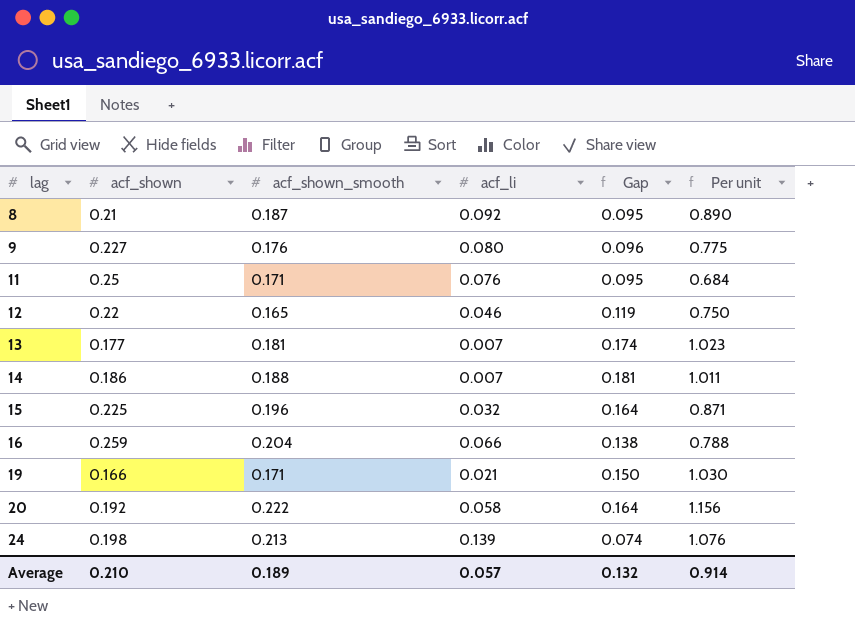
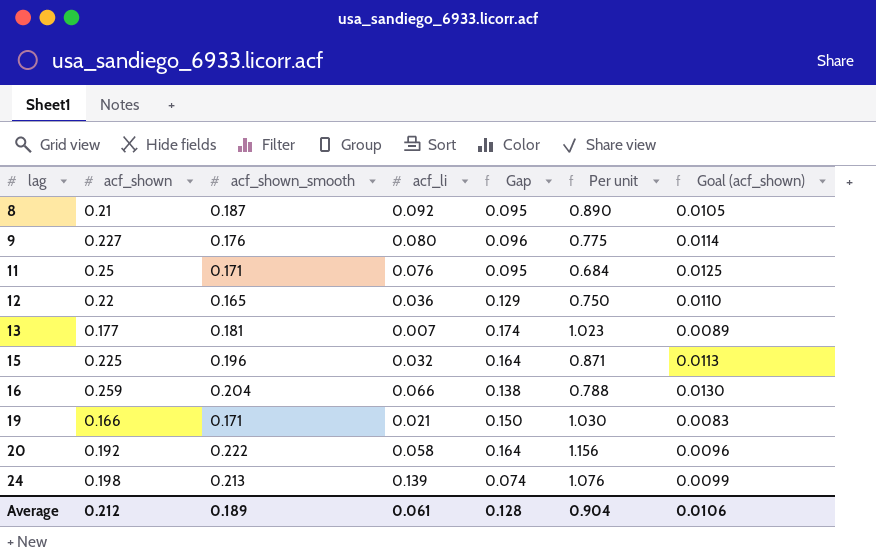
column Goal (acf_shown) | formula: none -> [acf_shown] * 0.05
row 14: 0.186 | 0.188 | 0.007 | 0.181 | 1.011 -> none
12 | acf_li: 0.046 -> 0.036
12 | Gap: 0.119 -> 0.129
Average | acf_shown: 0.210 -> 0.212
Average | acf_li: 0.057 -> 0.061
Average | Gap: 0.132 -> 0.128
Average | Per unit: 0.914 -> 0.904

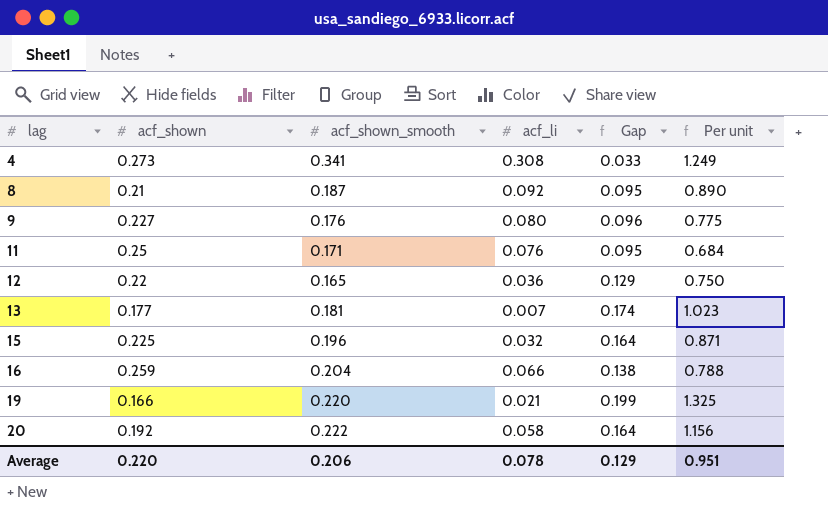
column Goal (acf_shown) | formula: [acf_shown] * 0.05 -> none
row 24: 0.198 | 0.213 | 0.139 | 0.074 | 1.076 | 0.0099 -> none
row 4: none -> 0.273 | 0.341 | 0.308 | 0.033 | 1.249
19 | acf_shown_smooth: 0.171 -> 0.220
19 | Gap: 0.150 -> 0.199
19 | Per unit: 1.030 -> 1.325
Average | acf_shown: 0.212 -> 0.220
Average | acf_shown_smooth: 0.189 -> 0.206
Average | acf_li: 0.061 -> 0.078
Average | Gap: 0.128 -> 0.129
Average | Per unit: 0.904 -> 0.951

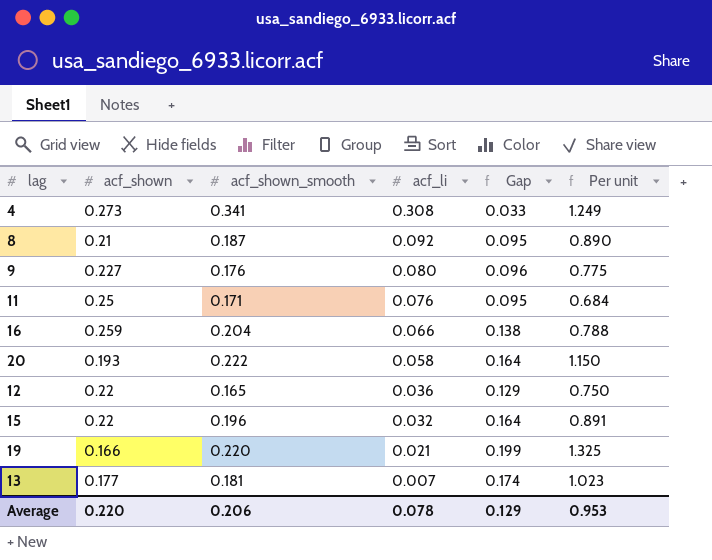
row order: lag ascending -> acf_li descending
20 | acf_shown: 0.192 -> 0.193
20 | Per unit: 1.156 -> 1.150
15 | acf_shown: 0.225 -> 0.22
15 | Per unit: 0.871 -> 0.891
Average | Per unit: 0.951 -> 0.953

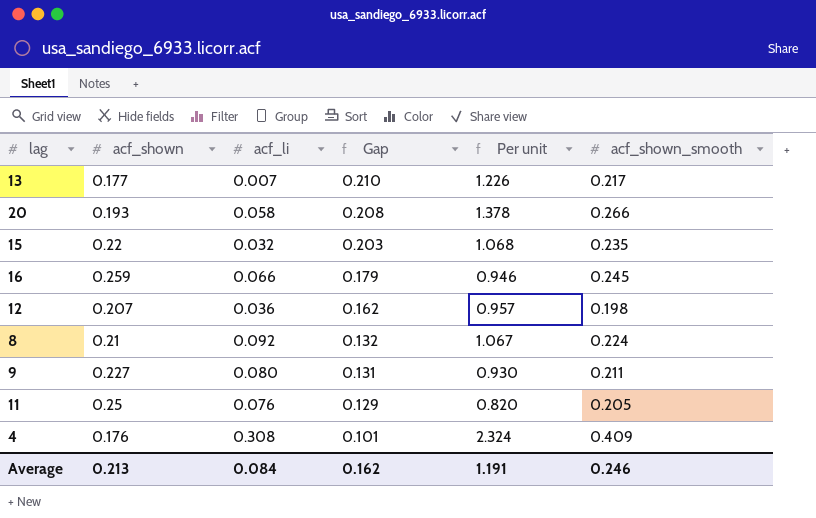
row order: acf_li descending -> Gap descending
column acf_shown_smooth | position: 3 -> 6
row 19: 0.166 | 0.220 | 0.021 | 0.199 | 1.325 -> none
13 | Gap: 0.174 -> 0.210
13 | Per unit: 1.023 -> 1.226
13 | acf_shown_smooth: 0.181 -> 0.217
20 | Gap: 0.164 -> 0.208
20 | Per unit: 1.150 -> 1.378
20 | acf_shown_smooth: 0.222 -> 0.266
15 | Gap: 0.164 -> 0.203
15 | Per unit: 0.891 -> 1.068
15 | acf_shown_smooth: 0.196 -> 0.235
16 | Gap: 0.138 -> 0.179
16 | Per unit: 0.788 -> 0.946
16 | acf_shown_smooth: 0.204 -> 0.245
12 | acf_shown: 0.22 -> 0.207
12 | Gap: 0.129 -> 0.162
12 | Per unit: 0.750 -> 0.957
12 | acf_shown_smooth: 0.165 -> 0.198
8 | Gap: 0.095 -> 0.132
8 | Per unit: 0.890 -> 1.067
8 | acf_shown_smooth: 0.187 -> 0.224
9 | Gap: 0.096 -> 0.131
9 | Per unit: 0.775 -> 0.930
9 | acf_shown_smooth: 0.176 -> 0.211
11 | Gap: 0.095 -> 0.129
11 | Per unit: 0.684 -> 0.820
11 | acf_shown_smooth: 0.171 -> 0.205
4 | acf_shown: 0.273 -> 0.176
4 | Gap: 0.033 -> 0.101
4 | Per unit: 1.249 -> 2.324
4 | acf_shown_smooth: 0.341 -> 0.409
Average | acf_shown: 0.220 -> 0.213
Average | acf_li: 0.078 -> 0.084
Average | Gap: 0.129 -> 0.162
Average | Per unit: 0.953 -> 1.191
Average | acf_shown_smooth: 0.206 -> 0.246

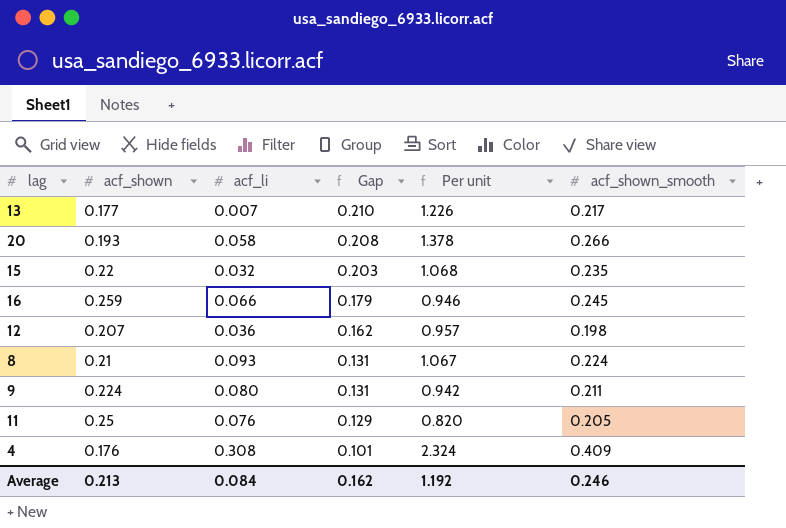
8 | acf_li: 0.092 -> 0.093
8 | Gap: 0.132 -> 0.131
9 | acf_shown: 0.227 -> 0.224
9 | Per unit: 0.930 -> 0.942
Average | Per unit: 1.191 -> 1.192

